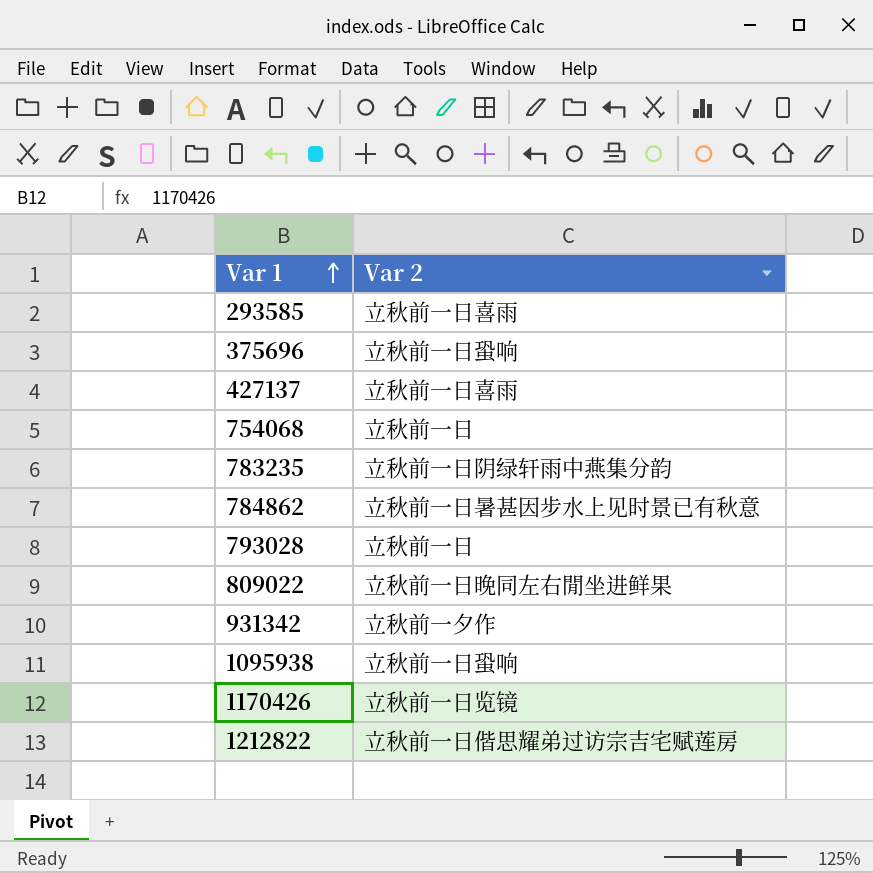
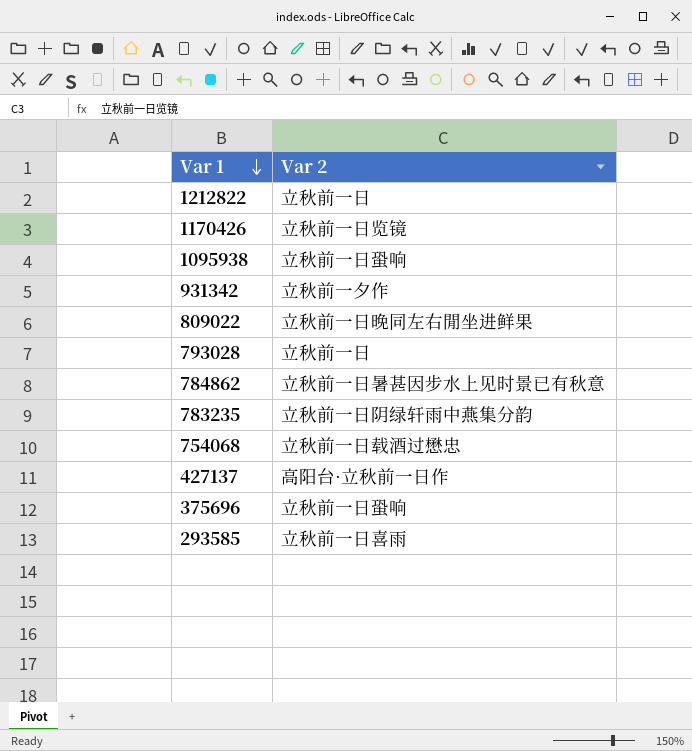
row order: Var 1 ascending -> Var 1 descending
1212822 | Var 2: 立秋前一日偕思耀弟过访宗吉宅赋莲房 -> 立秋前一日
754068 | Var 2: 立秋前一日 -> 立秋前一日载酒过懋忠
427137 | Var 2: 立秋前一日喜雨 -> 高阳台·立秋前一日作

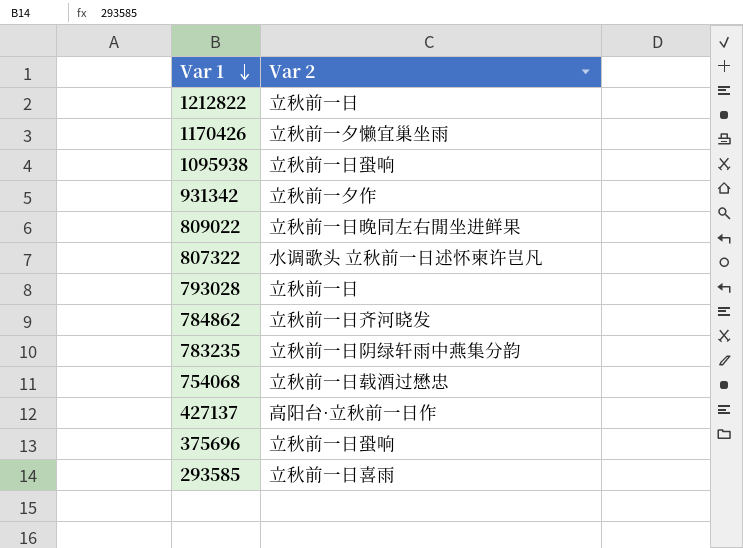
1170426 | Var 2: 立秋前一日览镜 -> 立秋前一夕懒宜巢坐雨
row 807322: none -> 水调歌头 立秋前一日述怀柬许岂凡
784862 | Var 2: 立秋前一日暑甚因步水上见时景已有秋意 -> 立秋前一日齐河晓发

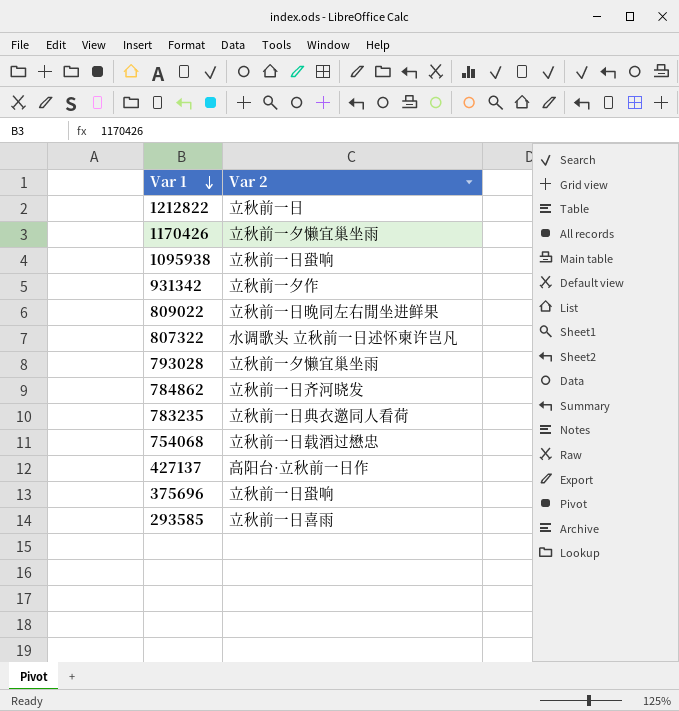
793028 | Var 2: 立秋前一日 -> 立秋前一夕懒宜巢坐雨
783235 | Var 2: 立秋前一日阴绿轩雨中燕集分韵 -> 立秋前一日典衣邀同人看荷

